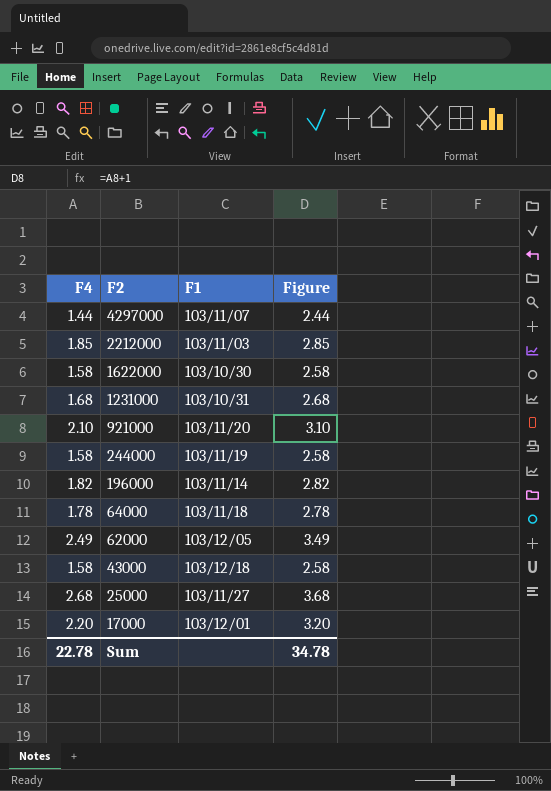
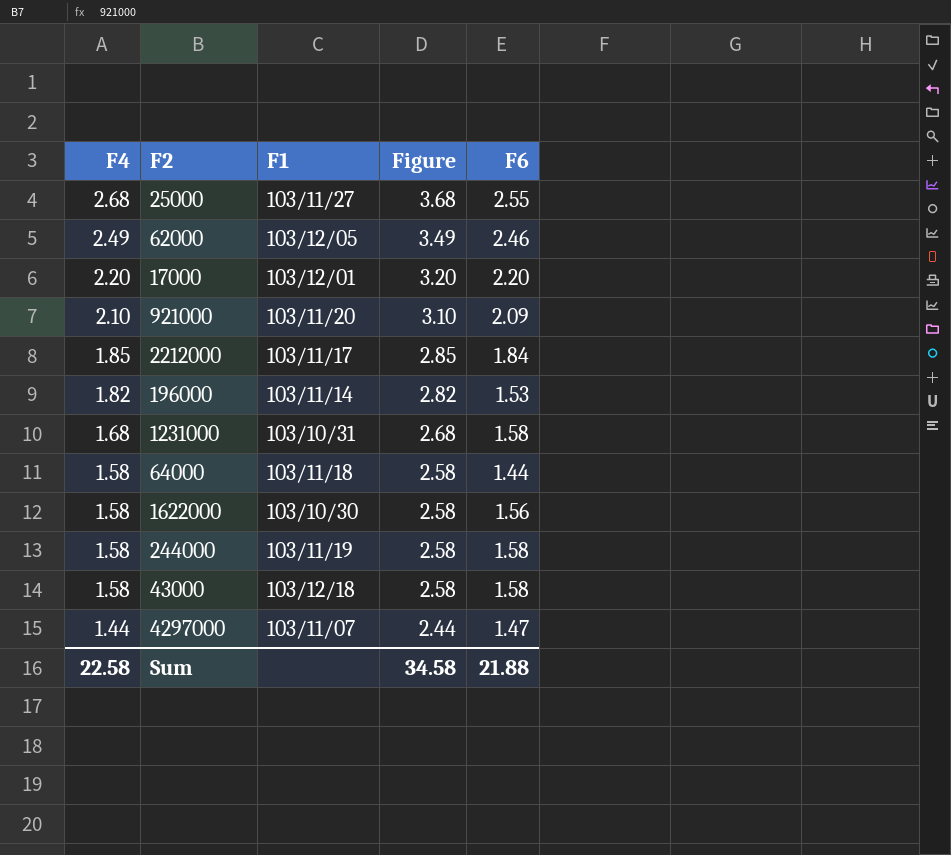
row order: F2 descending -> F4 descending
column F6 | position: none -> 5
2212000 | F1: 103/11/03 -> 103/11/17
64000 | F4: 1.78 -> 1.58
64000 | Figure: 2.78 -> 2.58
Sum | F4: 22.78 -> 22.58
Sum | Figure: 34.78 -> 34.58

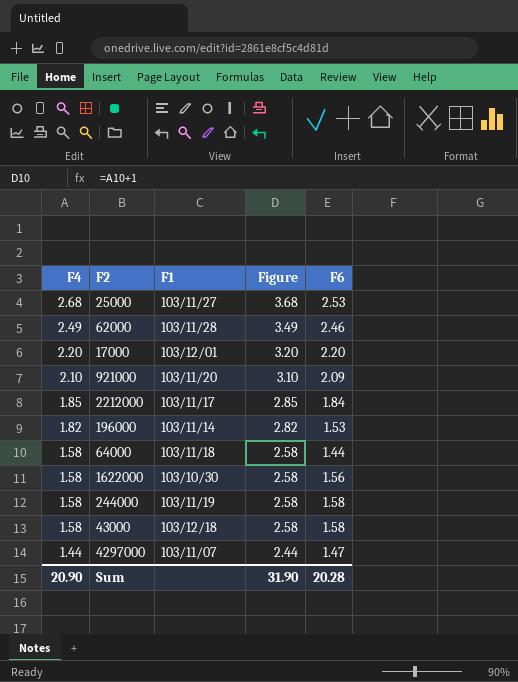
row 1231000: 1.68 | 103/10/31 | 2.68 | 1.58 -> none
25000 | F6: 2.55 -> 2.53
62000 | F1: 103/12/05 -> 103/11/28
Sum | F4: 22.58 -> 20.90
Sum | Figure: 34.58 -> 31.90
Sum | F6: 21.88 -> 20.28

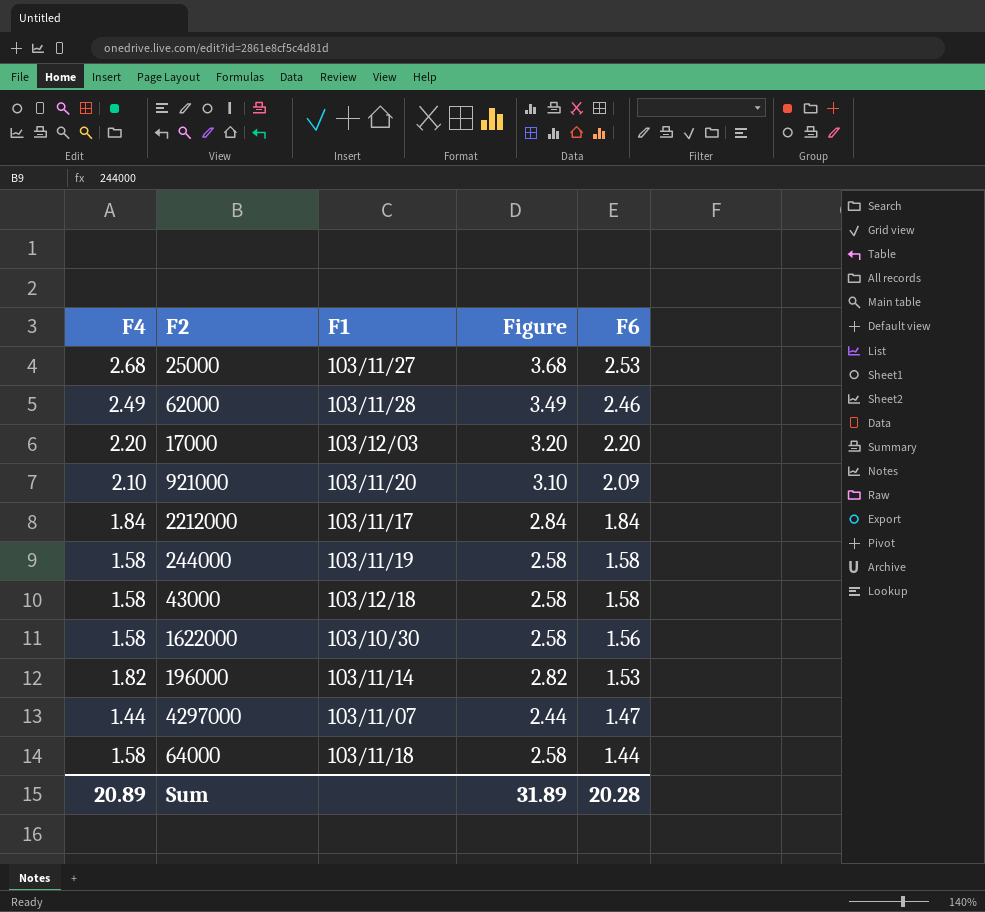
row order: F4 descending -> F6 descending
17000 | F1: 103/12/01 -> 103/12/03
2212000 | F4: 1.85 -> 1.84
2212000 | Figure: 2.85 -> 2.84
Sum | F4: 20.90 -> 20.89
Sum | Figure: 31.90 -> 31.89

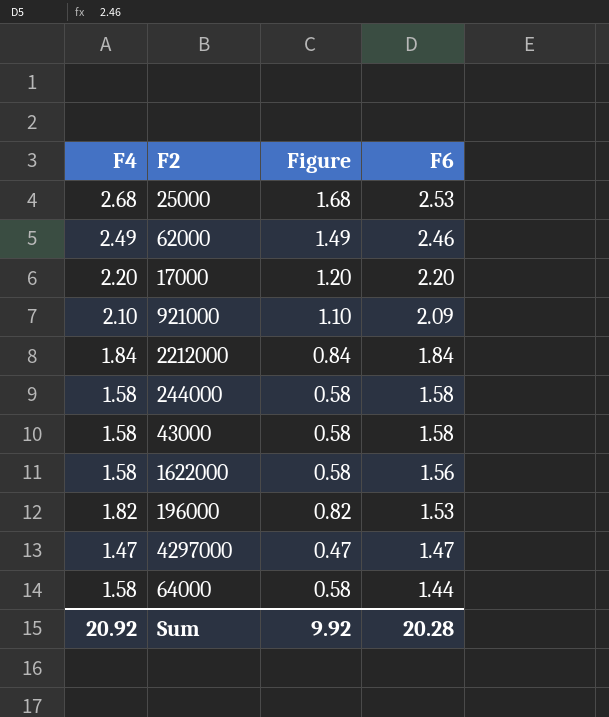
column F1 | position: 3 -> none
column Figure | formula: [F4] + 1 -> [F4] - 1
4297000 | F4: 1.44 -> 1.47
Sum | F4: 20.89 -> 20.92
Sum | Figure: 31.89 -> 9.92

